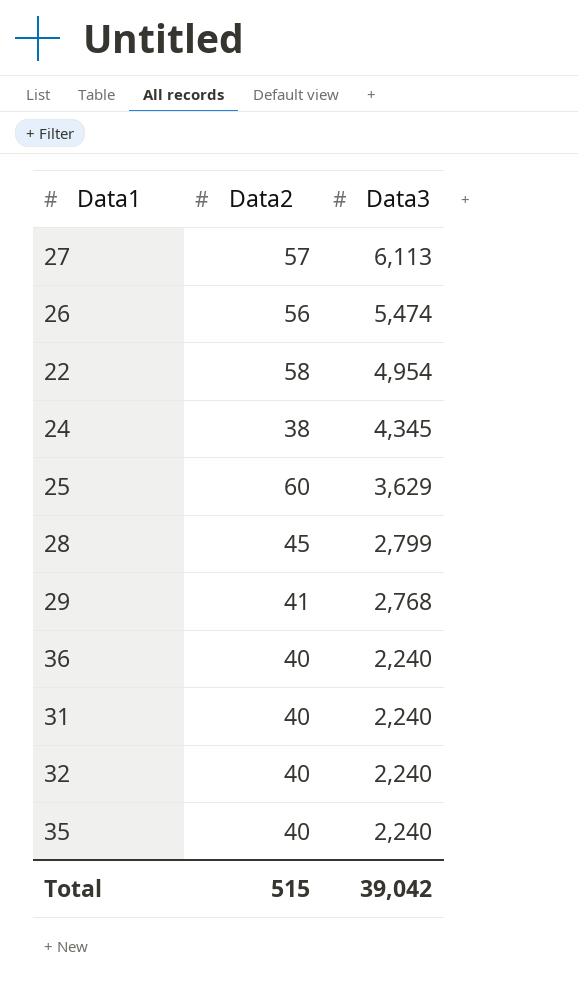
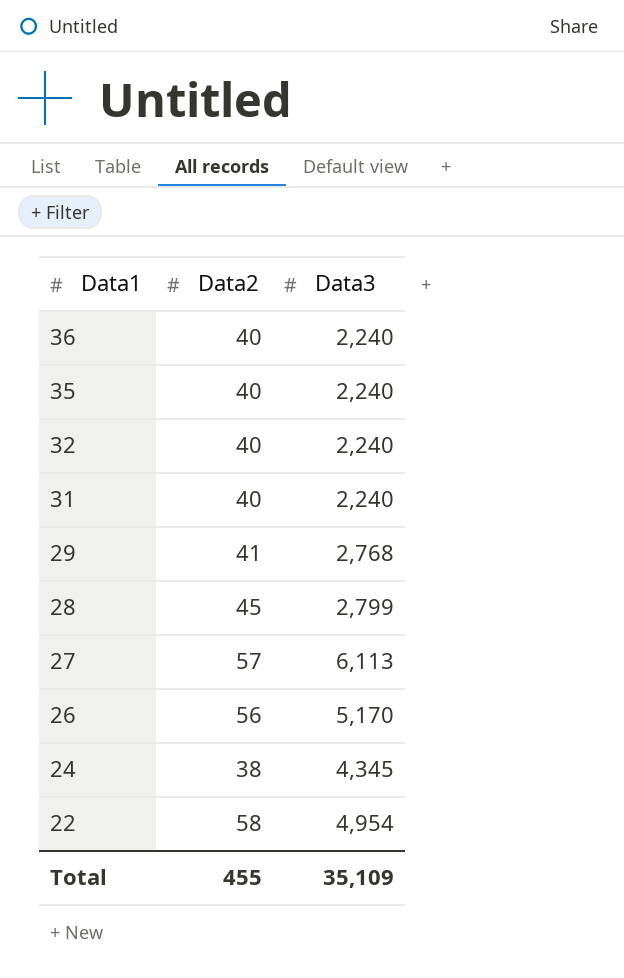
row order: Data3 descending -> Data1 descending
row 25: 60 | 3,629 -> none
26 | Data3: 5,474 -> 5,170
Total | Data2: 515 -> 455
Total | Data3: 39,042 -> 35,109

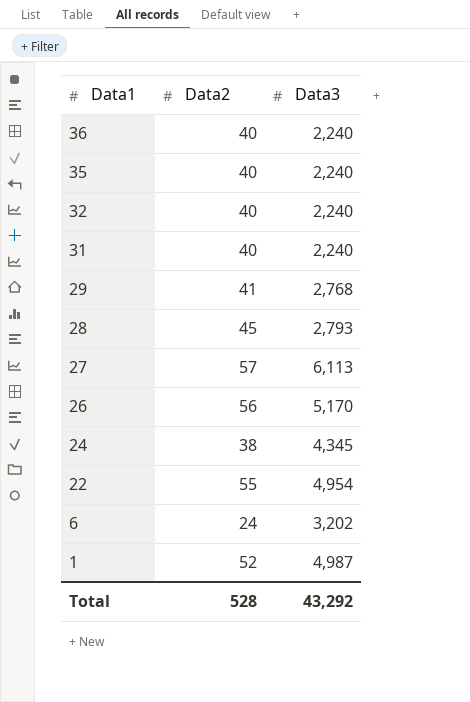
28 | Data3: 2,799 -> 2,793
22 | Data2: 58 -> 55
row 6: none -> 24 | 3,202
row 1: none -> 52 | 4,987
Total | Data2: 455 -> 528
Total | Data3: 35,109 -> 43,292

